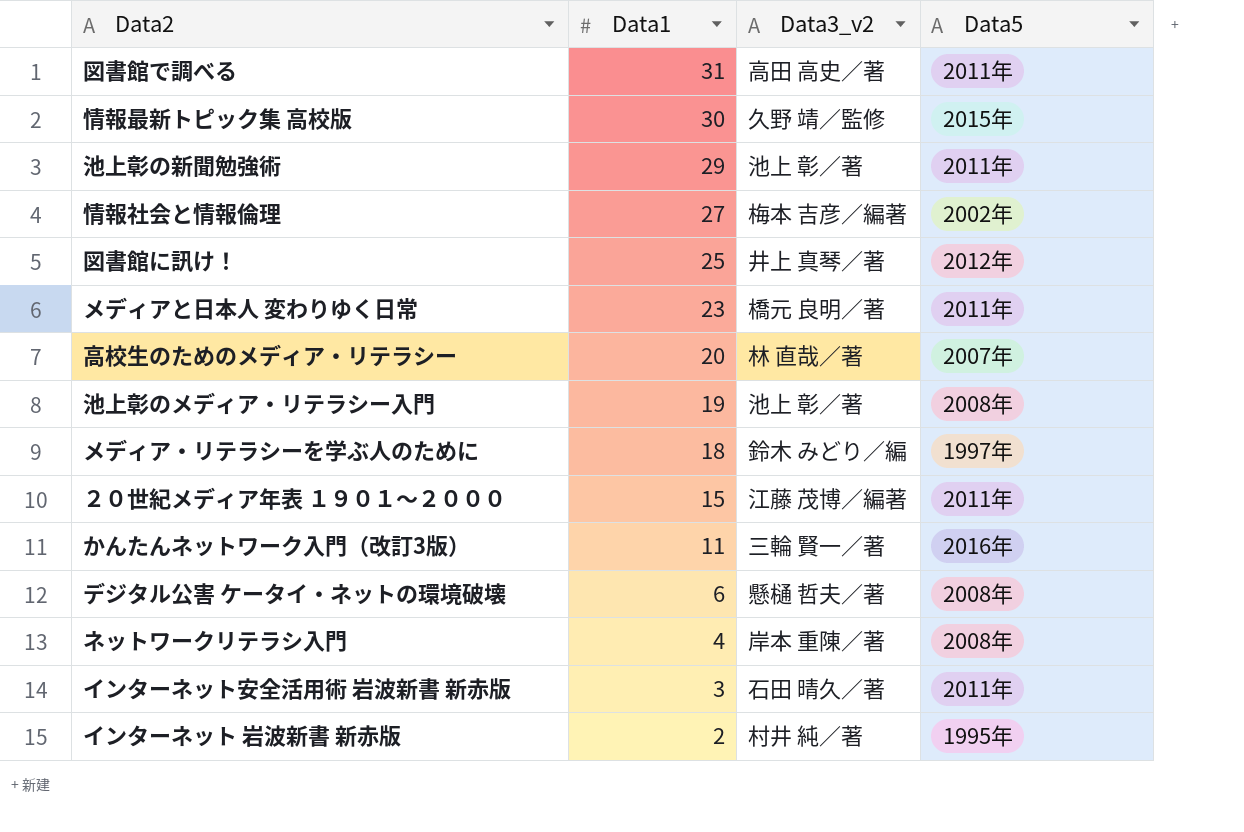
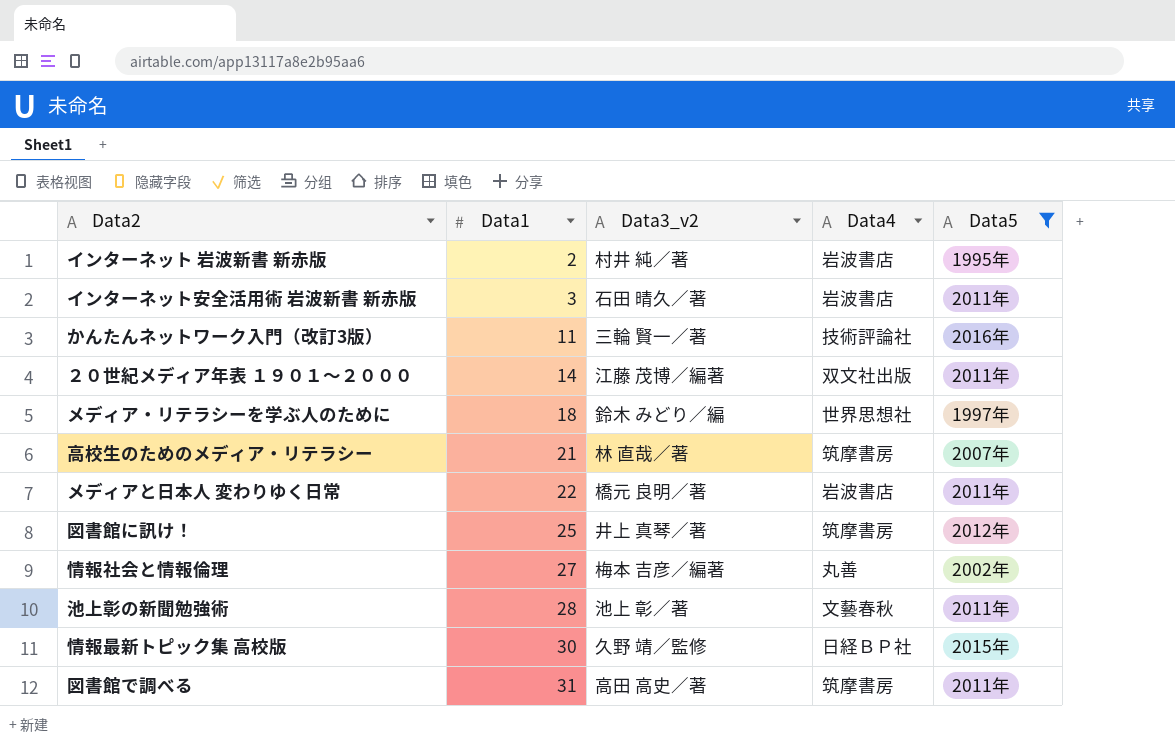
filter: none -> Data5 != 2008年
row order: Data1 descending -> Data1 ascending
column Data4 | position: none -> 4
２０世紀メディア年表 １９０１～２０００ | Data1: 15 -> 14
高校生のためのメディア・リテラシー | Data1: 20 -> 21
メディアと日本人 変わりゆく日常 | Data1: 23 -> 22
池上彰の新聞勉強術 | Data1: 29 -> 28

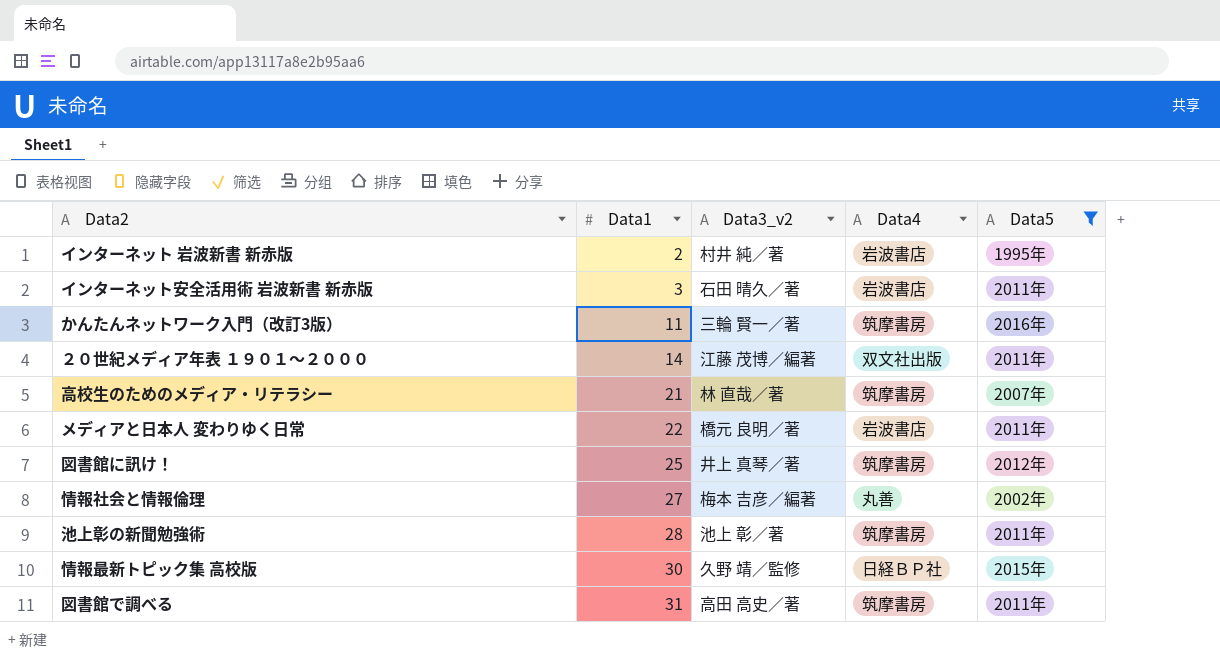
row メディア・リテラシーを学ぶ人のために: 18 | 鈴木 みどり／編 | 世界思想社 | 1997年 -> none
かんたんネットワーク入門（改訂3版） | Data4: 技術評論社 -> 筑摩書房
池上彰の新聞勉強術 | Data4: 文藝春秋 -> 筑摩書房

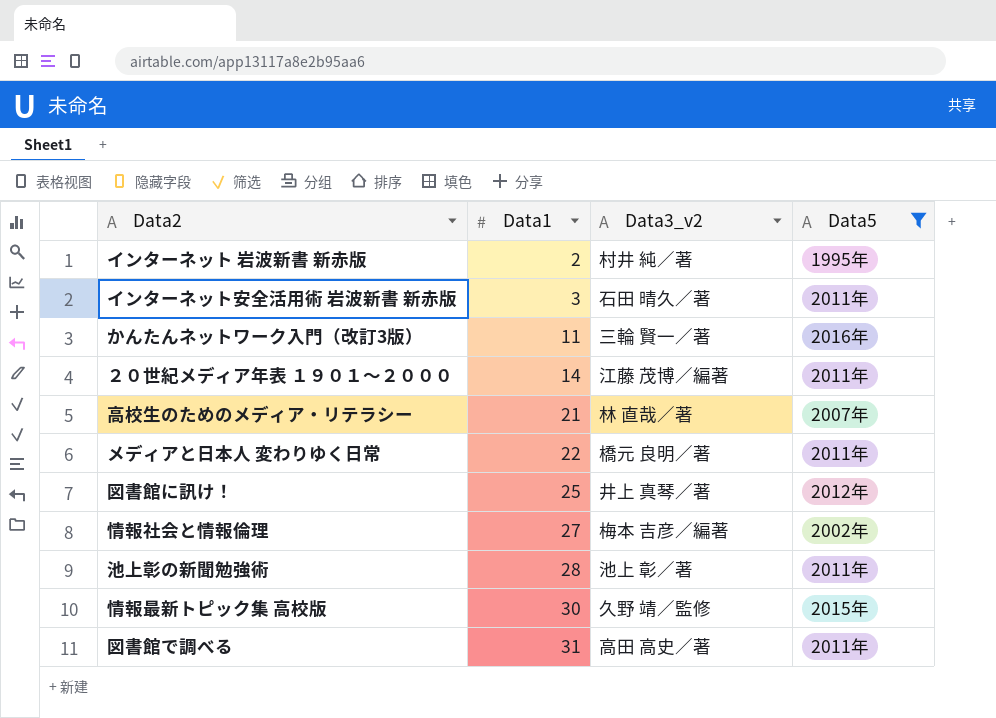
column Data4 | position: 4 -> none

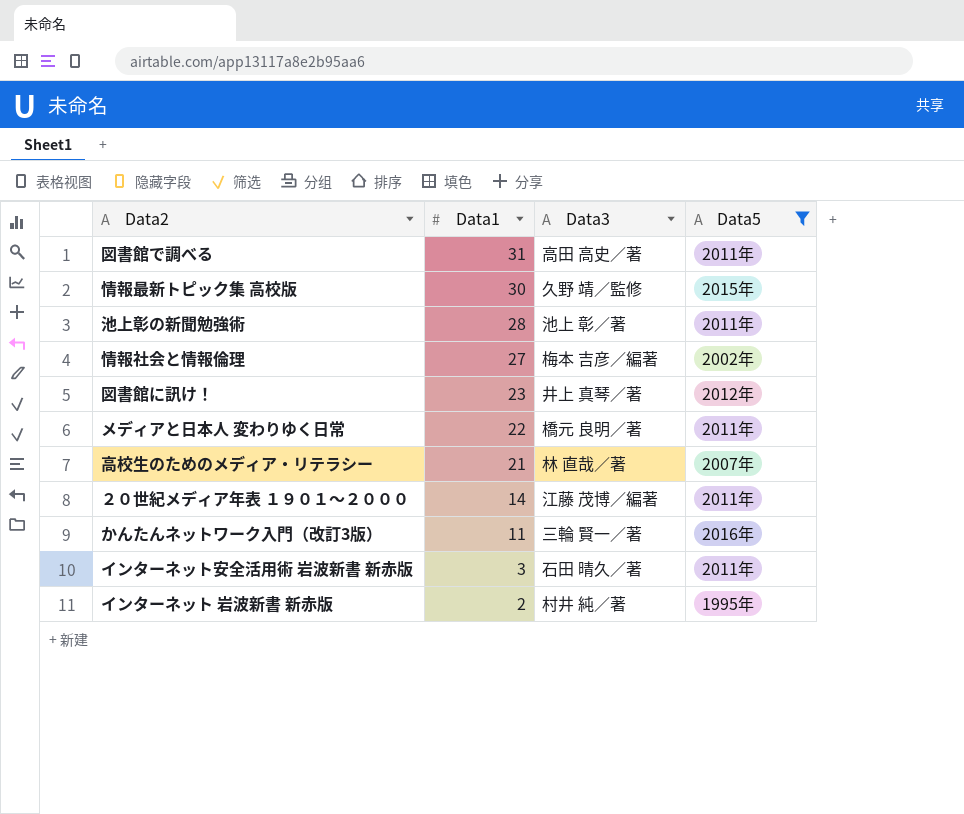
row order: Data1 ascending -> Data1 descending
column name: Data3_v2 -> Data3
図書館に訊け！ | Data1: 25 -> 23

